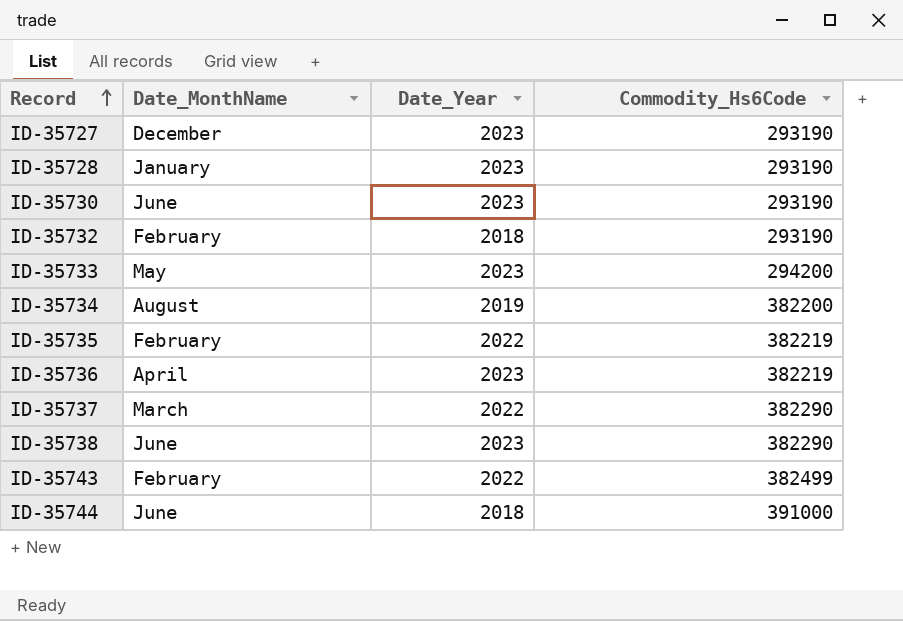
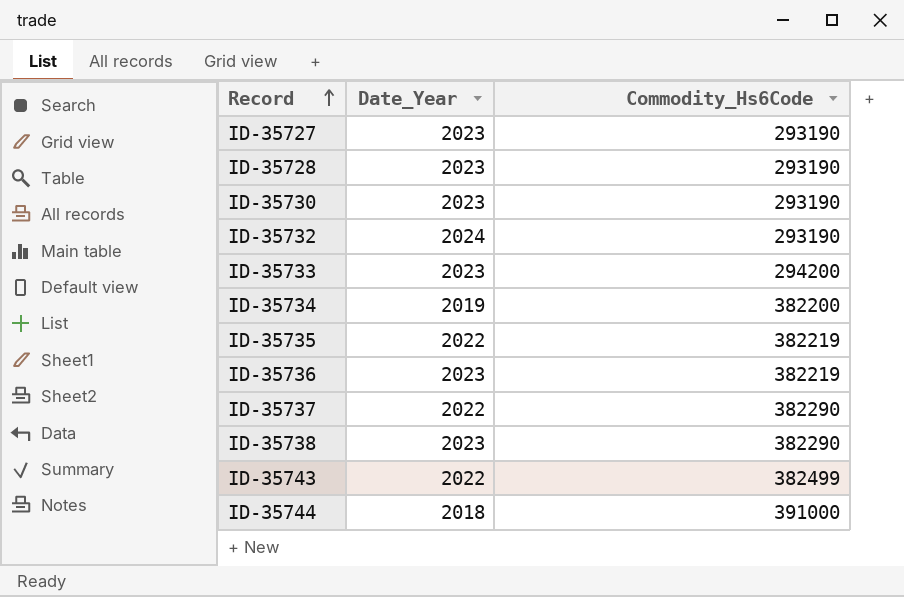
column Date_MonthName | position: 2 -> none
ID-35732 | Date_Year: 2018 -> 2024

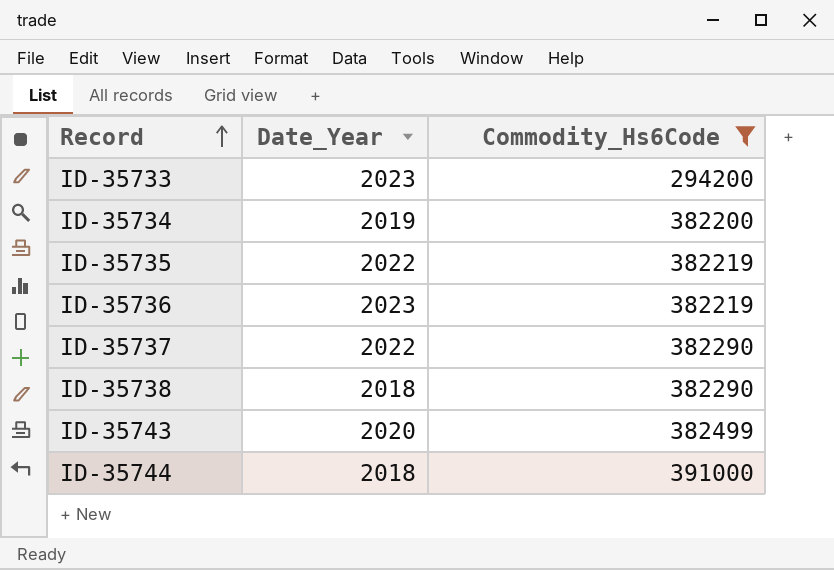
filter: none -> Commodity_Hs6Code != 293190
ID-35738 | Date_Year: 2023 -> 2018
ID-35743 | Date_Year: 2022 -> 2020

